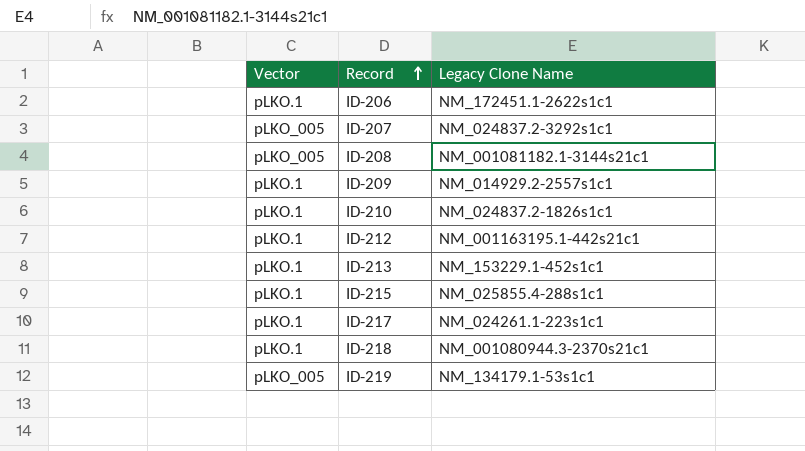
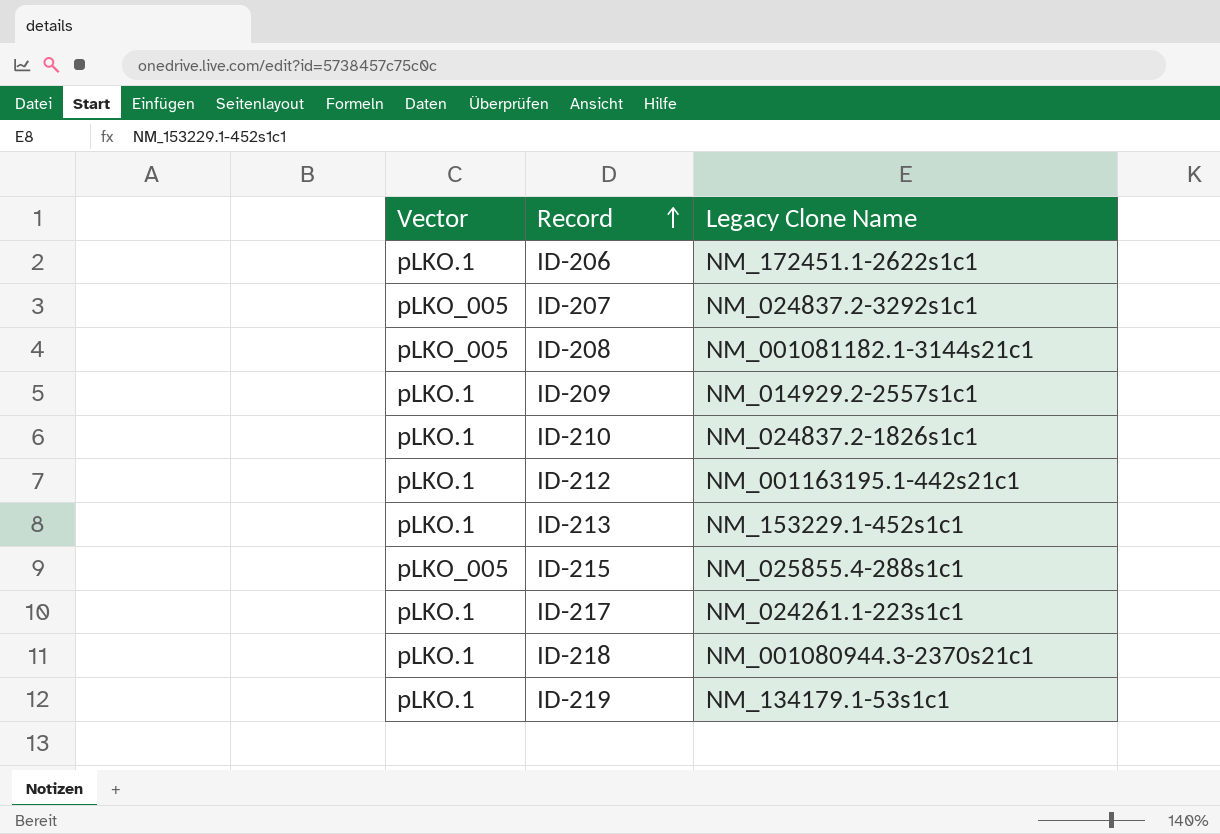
ID-215 | Vector: pLKO.1 -> pLKO_005
ID-219 | Vector: pLKO_005 -> pLKO.1

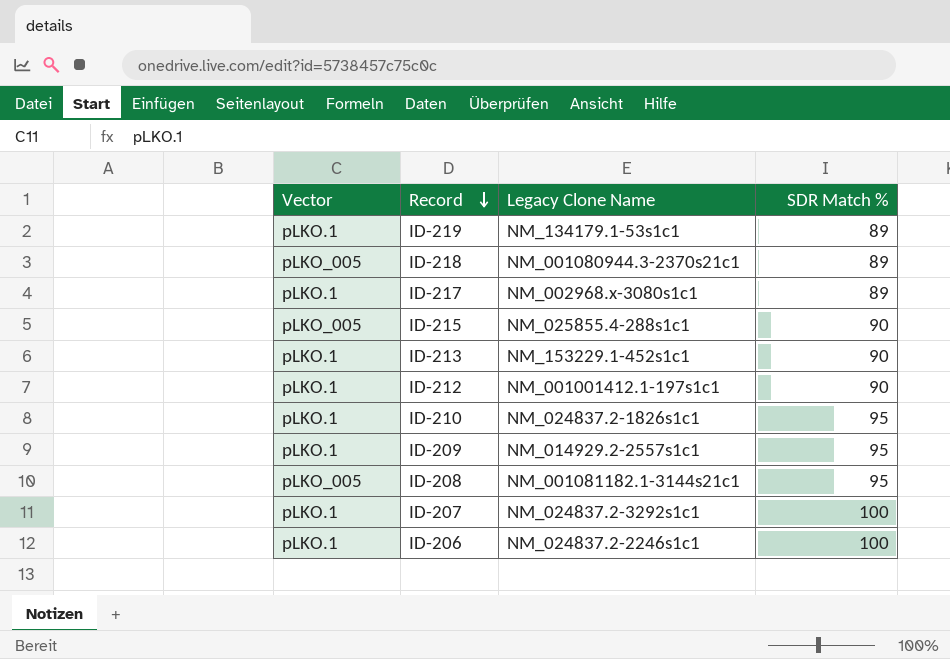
row order: Record ascending -> Record descending
column SDR Match % | position: none -> 4
ID-218 | Vector: pLKO.1 -> pLKO_005
ID-217 | Legacy Clone Name: NM_024261.1-223s1c1 -> NM_002968.x-3080s1c1
ID-212 | Legacy Clone Name: NM_001163195.1-442s21c1 -> NM_001001412.1-197s1c1
ID-207 | Vector: pLKO_005 -> pLKO.1
ID-206 | Legacy Clone Name: NM_172451.1-2622s1c1 -> NM_024837.2-2246s1c1

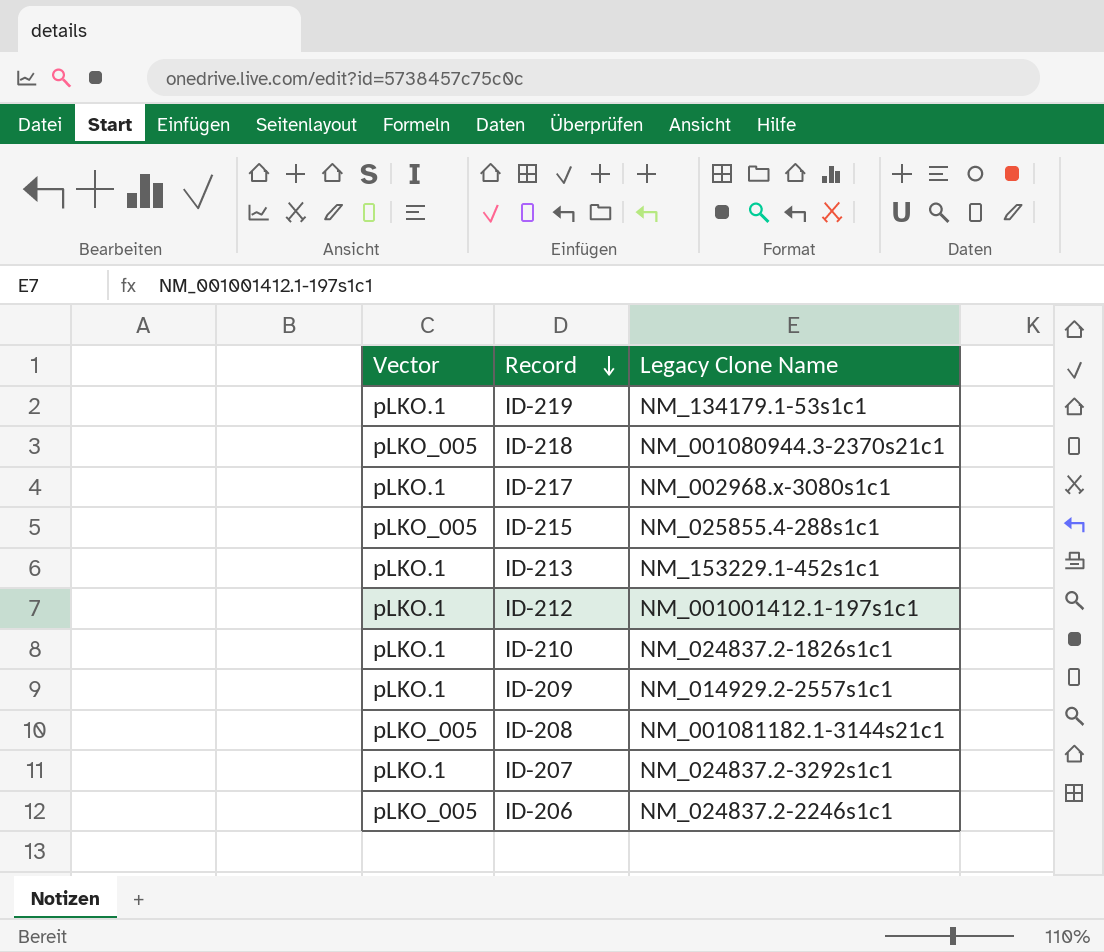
column SDR Match % | position: 4 -> none
ID-206 | Vector: pLKO.1 -> pLKO_005

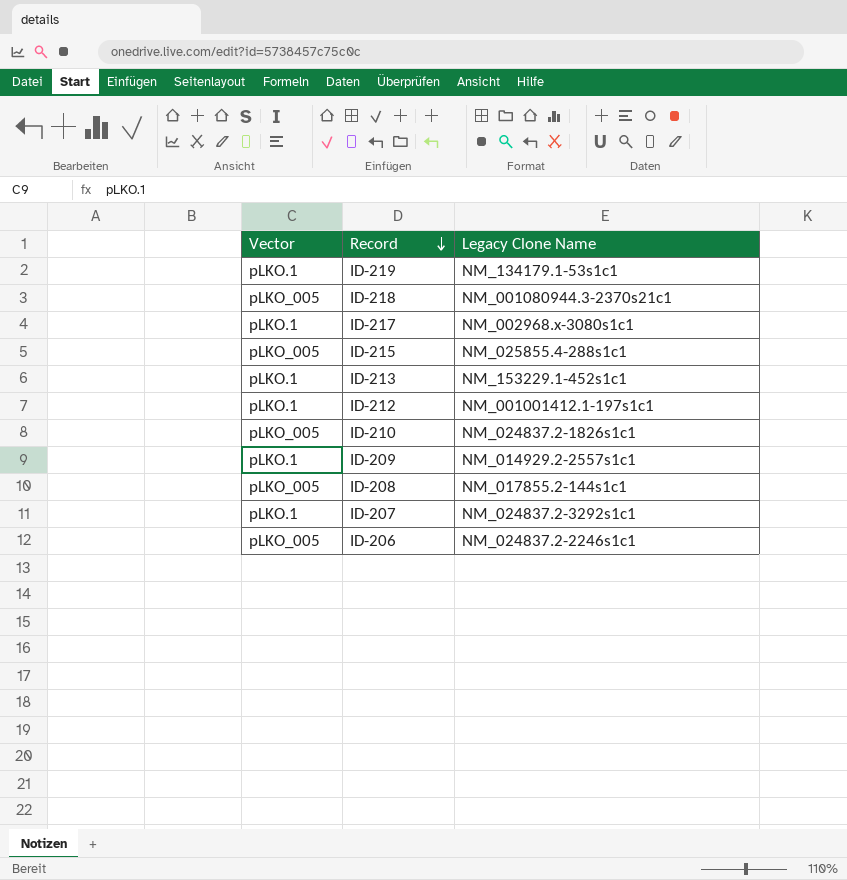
ID-210 | Vector: pLKO.1 -> pLKO_005
ID-208 | Legacy Clone Name: NM_001081182.1-3144s21c1 -> NM_017855.2-144s1c1

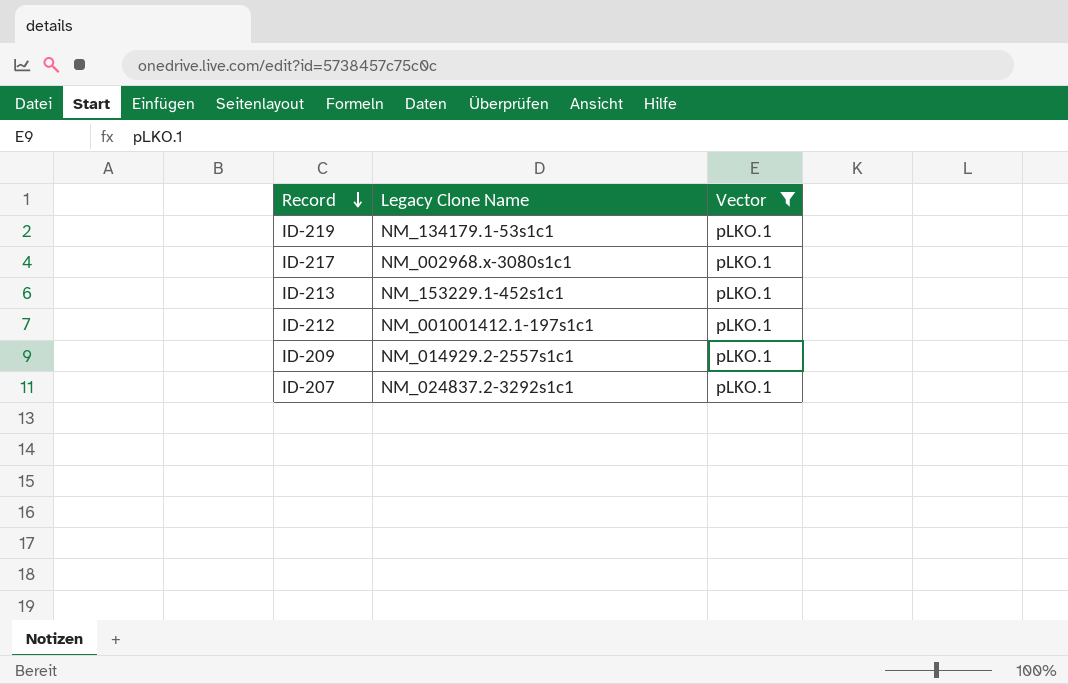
filter: none -> Vector = pLKO.1
column Vector | position: 1 -> 3

